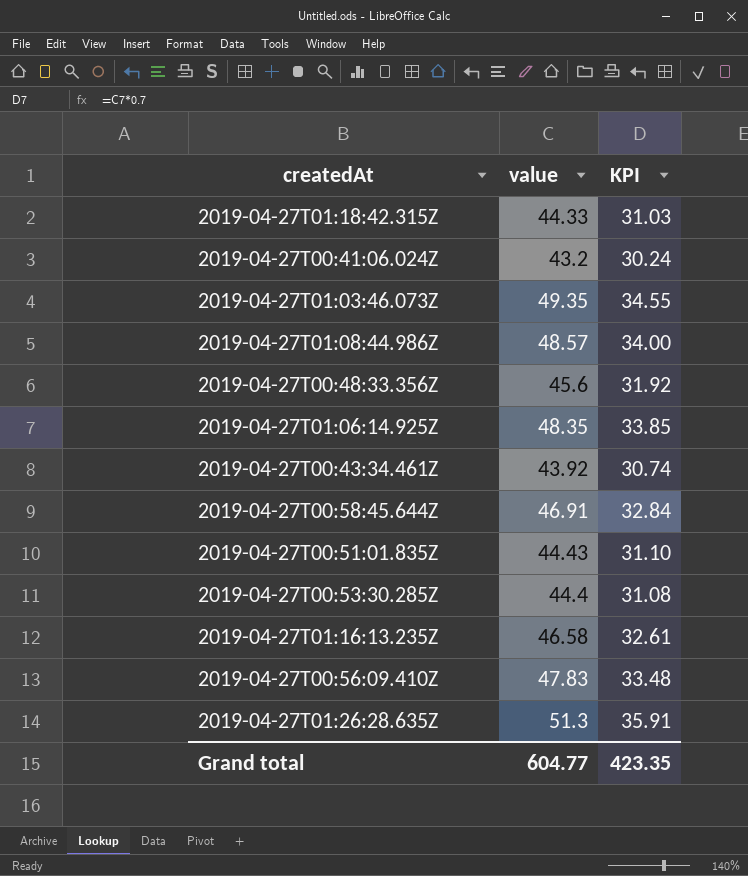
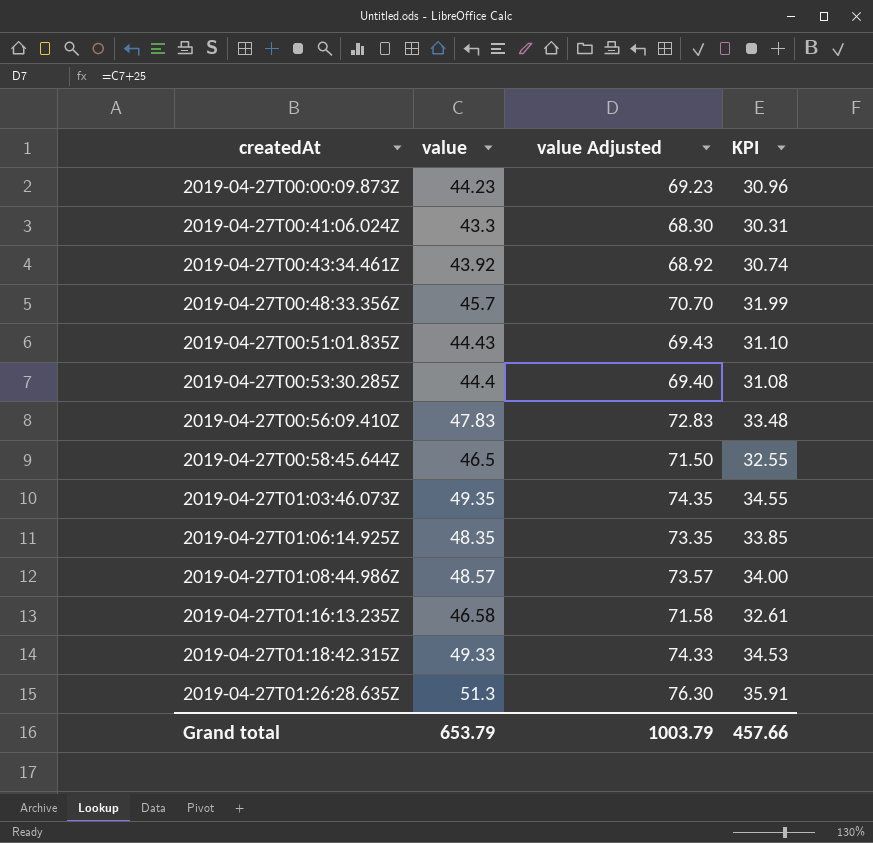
row order: none -> createdAt ascending
column value Adjusted | formula: none -> [value] + 25
row 2019-04-27T00:00:09.873Z: none -> 44.23 | 69.23 | 30.96
2019-04-27T00:41:06.024Z | value: 43.2 -> 43.3
2019-04-27T00:41:06.024Z | KPI: 30.24 -> 30.31
2019-04-27T00:48:33.356Z | value: 45.6 -> 45.7
2019-04-27T00:48:33.356Z | KPI: 31.92 -> 31.99
2019-04-27T00:58:45.644Z | value: 46.91 -> 46.5
2019-04-27T00:58:45.644Z | KPI: 32.84 -> 32.55
2019-04-27T01:18:42.315Z | value: 44.33 -> 49.33
2019-04-27T01:18:42.315Z | KPI: 31.03 -> 34.53
Grand total | value: 604.77 -> 653.79
Grand total | KPI: 423.35 -> 457.66

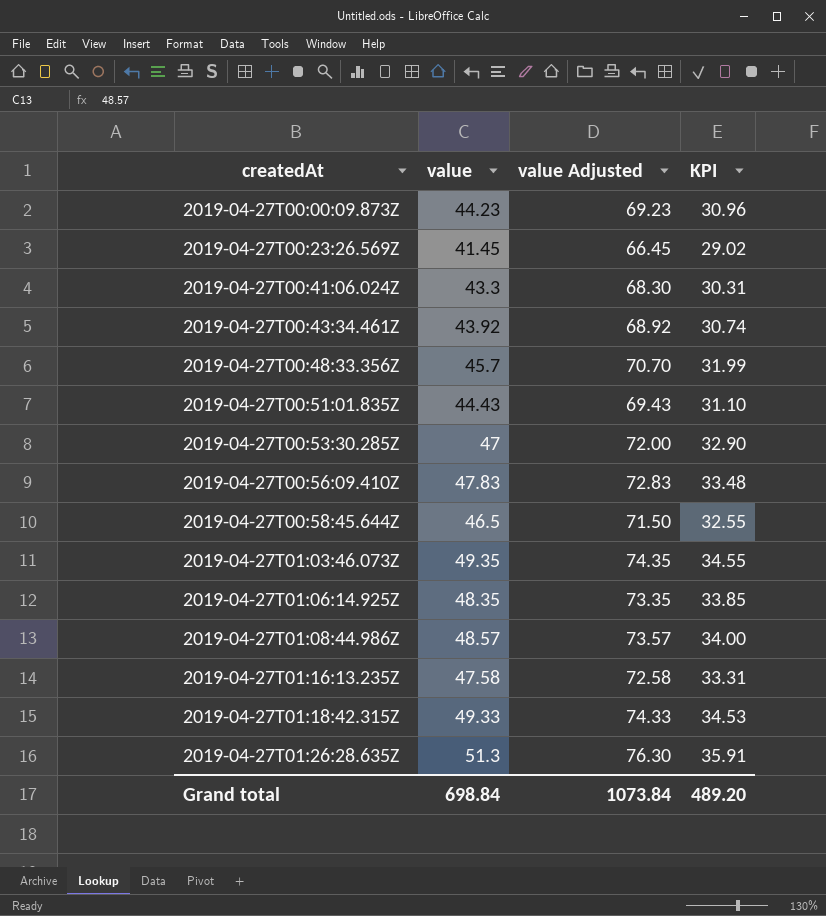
row 2019-04-27T00:23:26.569Z: none -> 41.45 | 66.45 | 29.02
2019-04-27T00:53:30.285Z | value: 44.4 -> 47
2019-04-27T00:53:30.285Z | value Adjusted: 69.40 -> 72.00
2019-04-27T00:53:30.285Z | KPI: 31.08 -> 32.90
2019-04-27T01:16:13.235Z | value: 46.58 -> 47.58
2019-04-27T01:16:13.235Z | value Adjusted: 71.58 -> 72.58
2019-04-27T01:16:13.235Z | KPI: 32.61 -> 33.31
Grand total | value: 653.79 -> 698.84
Grand total | value Adjusted: 1003.79 -> 1073.84
Grand total | KPI: 457.66 -> 489.20

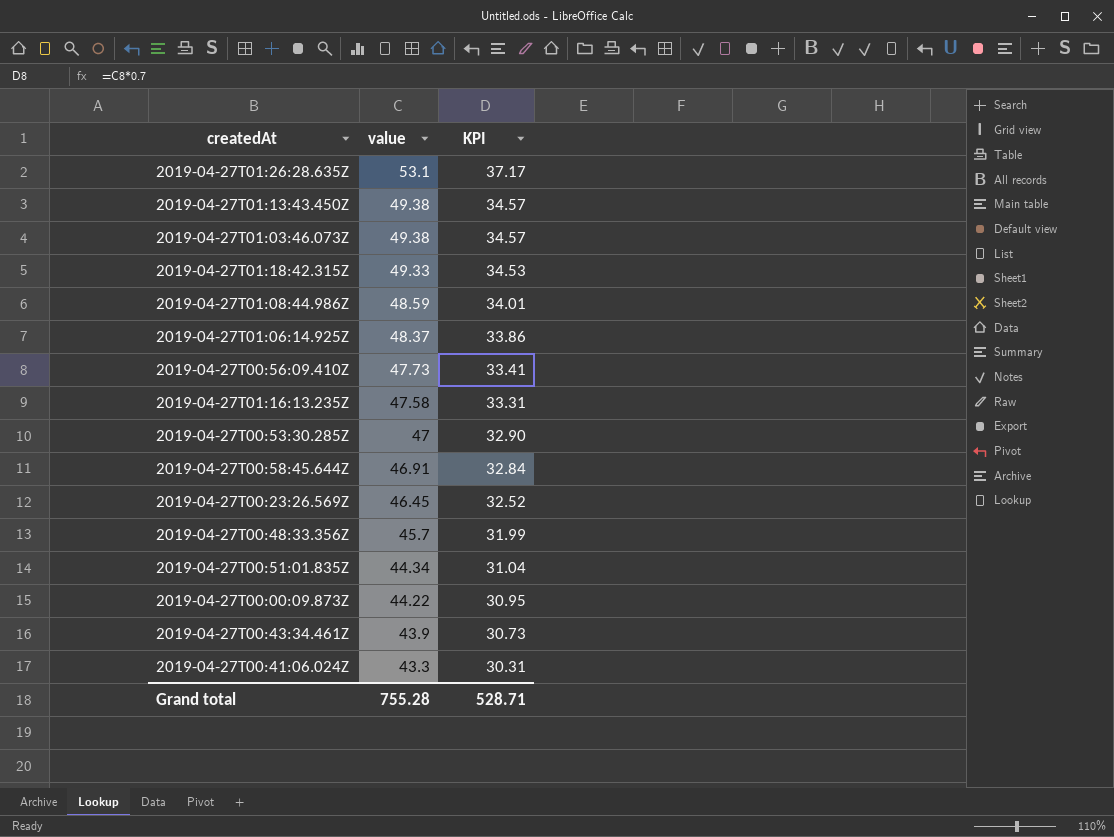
row order: createdAt ascending -> value descending
column value Adjusted | formula: [value] + 25 -> none
2019-04-27T01:26:28.635Z | value: 51.3 -> 53.1
2019-04-27T01:26:28.635Z | KPI: 35.91 -> 37.17
row 2019-04-27T01:13:43.450Z: none -> 49.38 | 34.57
2019-04-27T01:03:46.073Z | value: 49.35 -> 49.38
2019-04-27T01:03:46.073Z | KPI: 34.55 -> 34.57
2019-04-27T01:08:44.986Z | value: 48.57 -> 48.59
2019-04-27T01:08:44.986Z | KPI: 34.00 -> 34.01
2019-04-27T01:06:14.925Z | value: 48.35 -> 48.37
2019-04-27T01:06:14.925Z | KPI: 33.85 -> 33.86
2019-04-27T00:56:09.410Z | value: 47.83 -> 47.73
2019-04-27T00:56:09.410Z | KPI: 33.48 -> 33.41
2019-04-27T00:58:45.644Z | value: 46.5 -> 46.91
2019-04-27T00:58:45.644Z | KPI: 32.55 -> 32.84
2019-04-27T00:23:26.569Z | value: 41.45 -> 46.45
2019-04-27T00:23:26.569Z | KPI: 29.02 -> 32.52
2019-04-27T00:51:01.835Z | value: 44.43 -> 44.34
2019-04-27T00:51:01.835Z | KPI: 31.10 -> 31.04
2019-04-27T00:00:09.873Z | value: 44.23 -> 44.22
2019-04-27T00:00:09.873Z | KPI: 30.96 -> 30.95
2019-04-27T00:43:34.461Z | value: 43.92 -> 43.9
2019-04-27T00:43:34.461Z | KPI: 30.74 -> 30.73
Grand total | value: 698.84 -> 755.28
Grand total | KPI: 489.20 -> 528.71

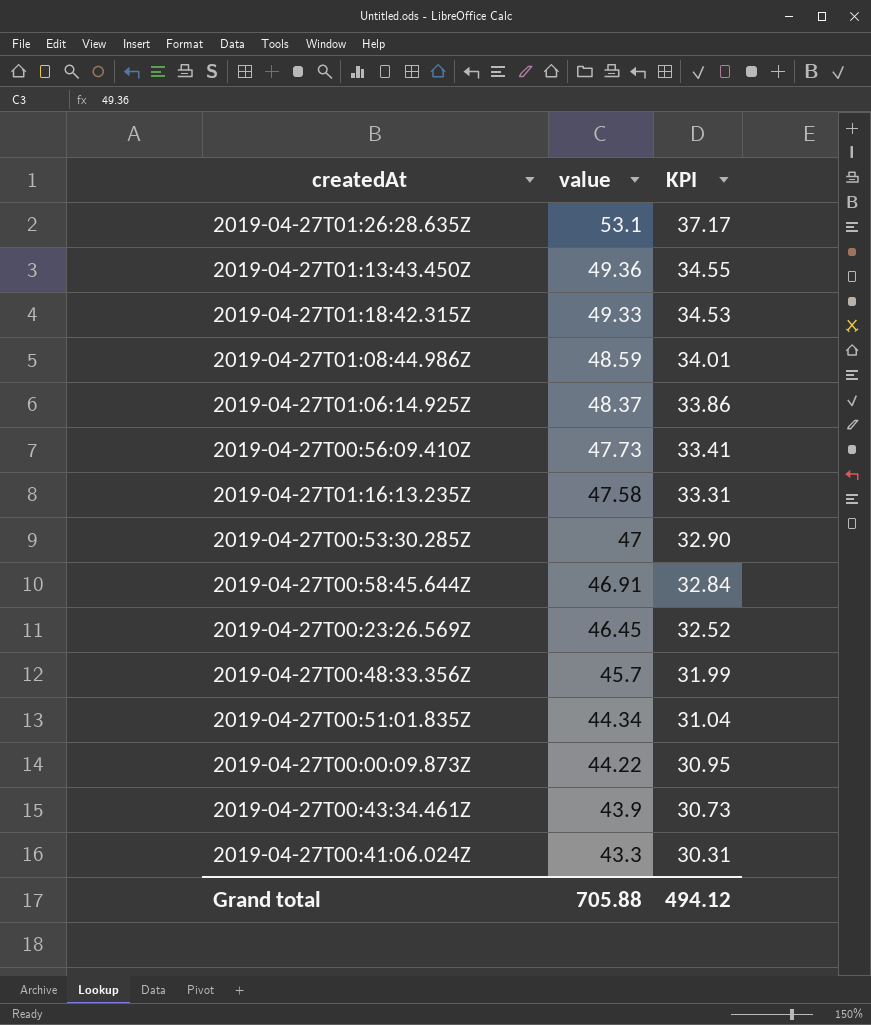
row 2019-04-27T01:03:46.073Z: 49.38 | 34.57 -> none
2019-04-27T01:13:43.450Z | value: 49.38 -> 49.36
2019-04-27T01:13:43.450Z | KPI: 34.57 -> 34.55
Grand total | value: 755.28 -> 705.88
Grand total | KPI: 528.71 -> 494.12

